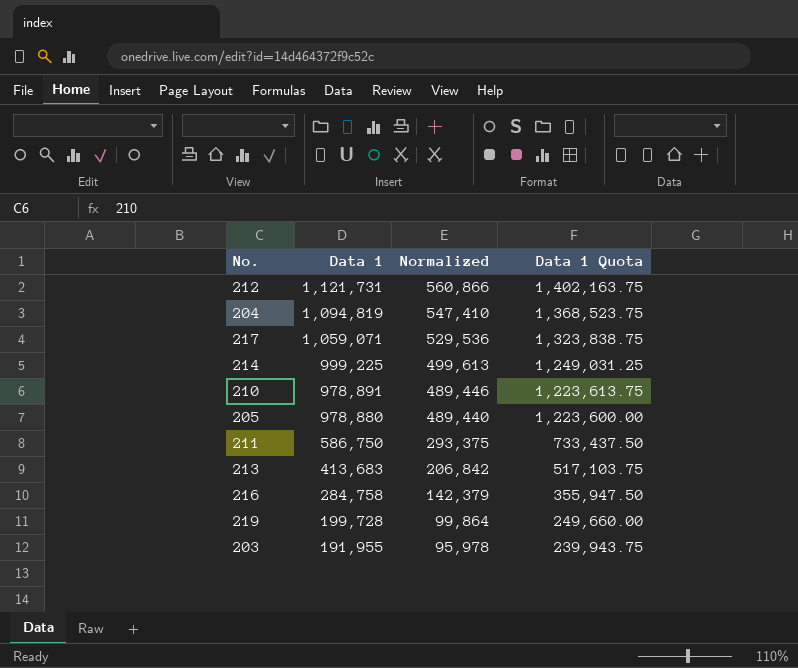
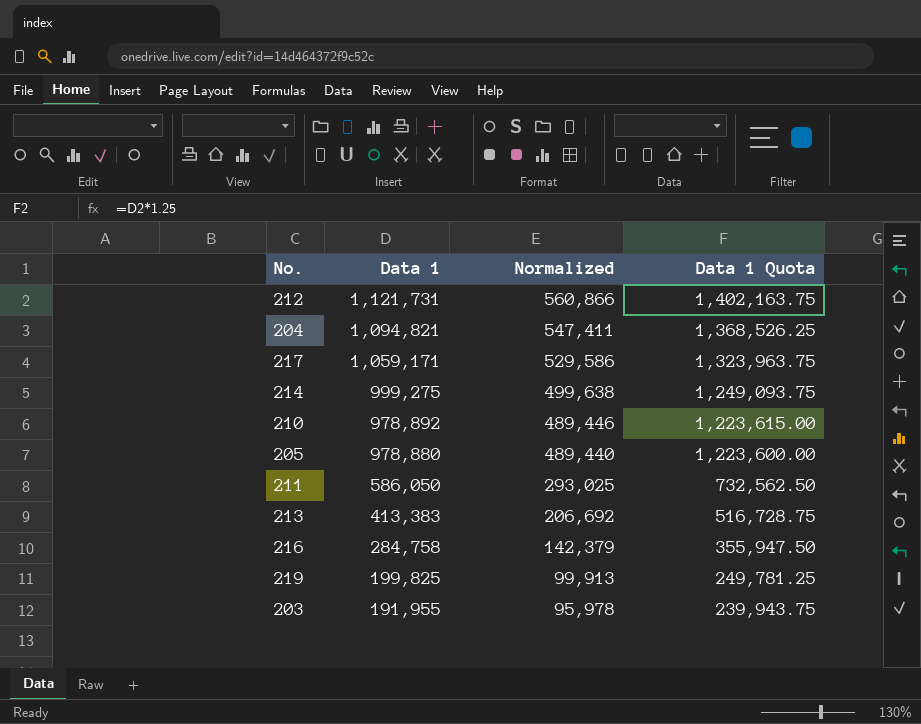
204 | Data 1: 1,094,819 -> 1,094,821
204 | Normalized: 547,410 -> 547,411
204 | Data 1 Quota: 1,368,523.75 -> 1,368,526.25
217 | Data 1: 1,059,071 -> 1,059,171
217 | Normalized: 529,536 -> 529,586
217 | Data 1 Quota: 1,323,838.75 -> 1,323,963.75
214 | Data 1: 999,225 -> 999,275
214 | Normalized: 499,613 -> 499,638
214 | Data 1 Quota: 1,249,031.25 -> 1,249,093.75
210 | Data 1: 978,891 -> 978,892
210 | Data 1 Quota: 1,223,613.75 -> 1,223,615.00
211 | Data 1: 586,750 -> 586,050
211 | Normalized: 293,375 -> 293,025
211 | Data 1 Quota: 733,437.50 -> 732,562.50
213 | Data 1: 413,683 -> 413,383
213 | Normalized: 206,842 -> 206,692
213 | Data 1 Quota: 517,103.75 -> 516,728.75
219 | Data 1: 199,728 -> 199,825
219 | Normalized: 99,864 -> 99,913
219 | Data 1 Quota: 249,660.00 -> 249,781.25

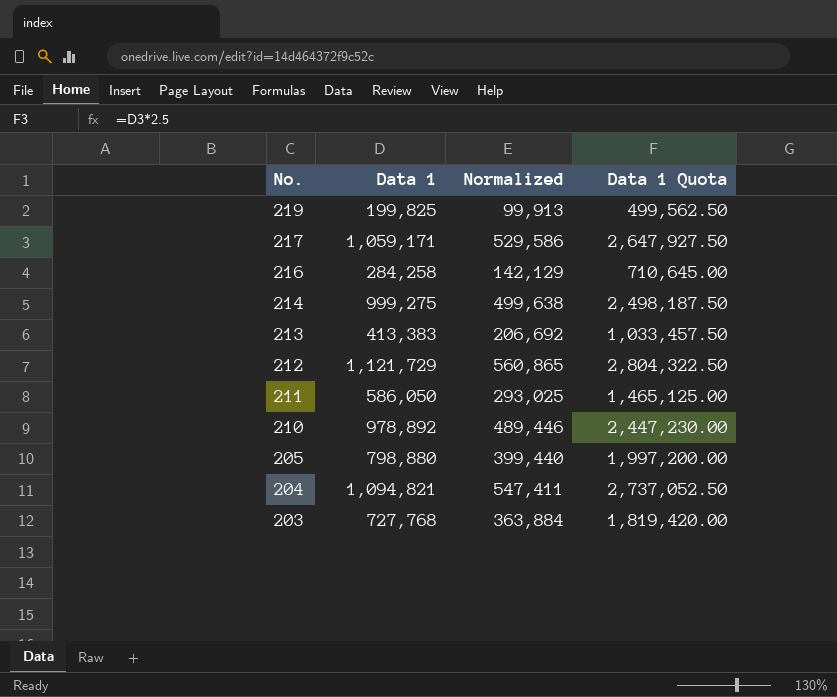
row order: Data 1 descending -> No. descending
column Data 1 Quota | formula: [Data 1] * 1.25 -> [Data 1] * 2.5
216 | Data 1: 284,758 -> 284,258
216 | Normalized: 142,379 -> 142,129
212 | Data 1: 1,121,731 -> 1,121,729
212 | Normalized: 560,866 -> 560,865
205 | Data 1: 978,880 -> 798,880
205 | Normalized: 489,440 -> 399,440
203 | Data 1: 191,955 -> 727,768
203 | Normalized: 95,978 -> 363,884

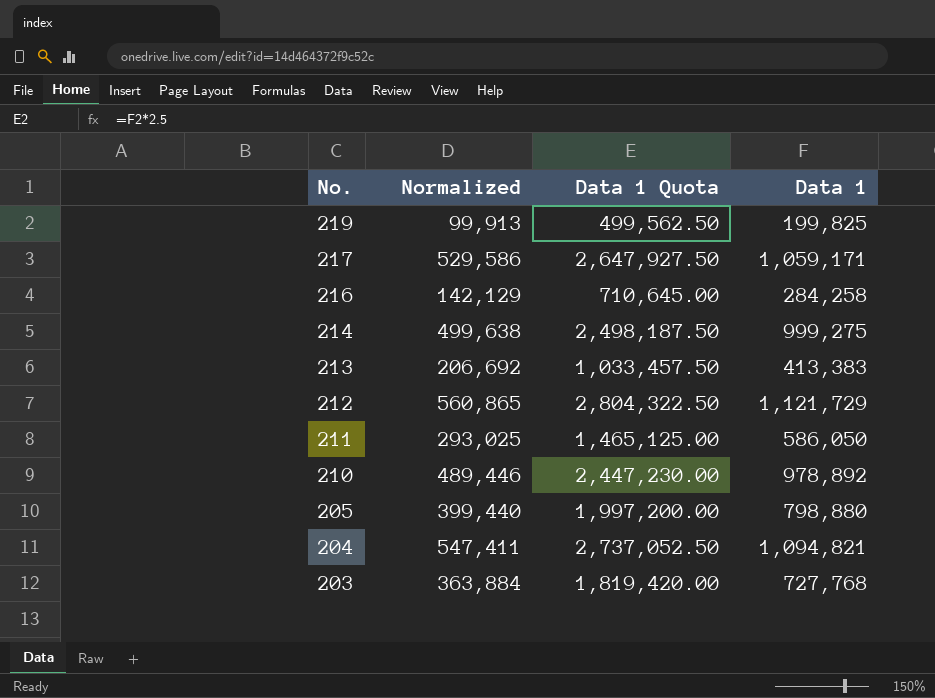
column Data 1 | position: 2 -> 4

